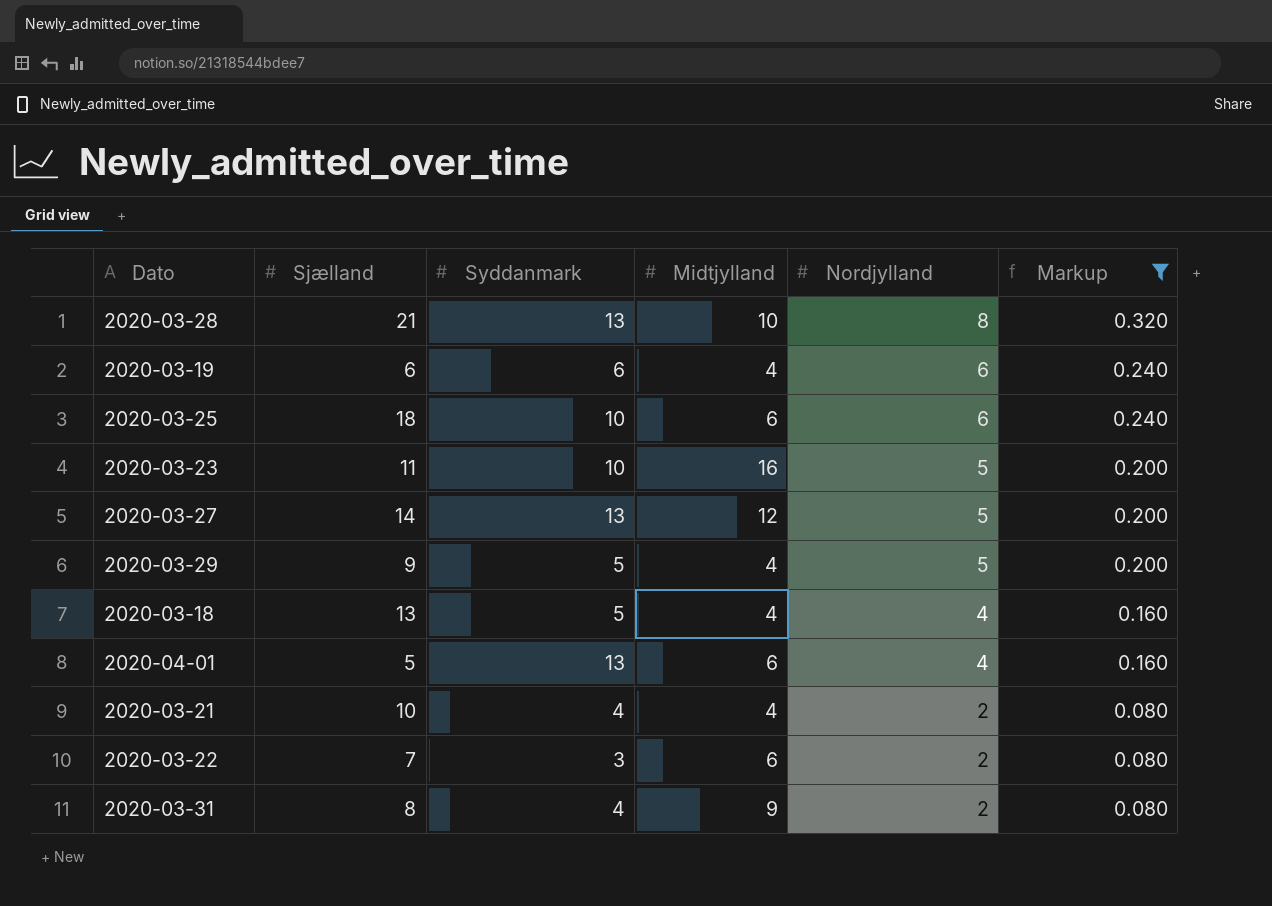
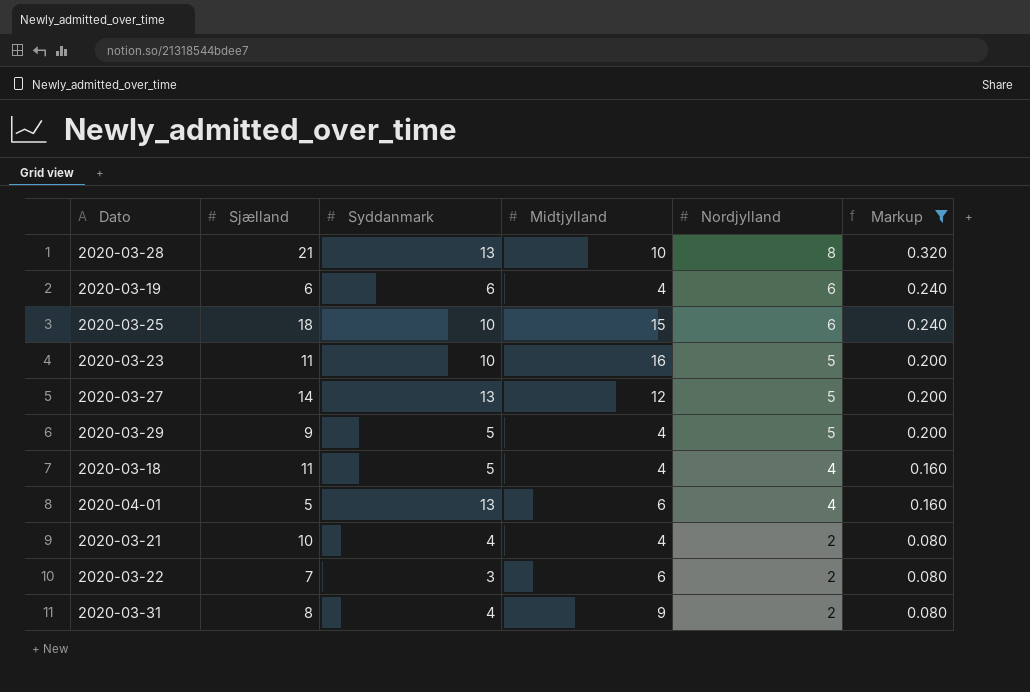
2020-03-25 | Midtjylland: 6 -> 15
2020-03-18 | Sjælland: 13 -> 11

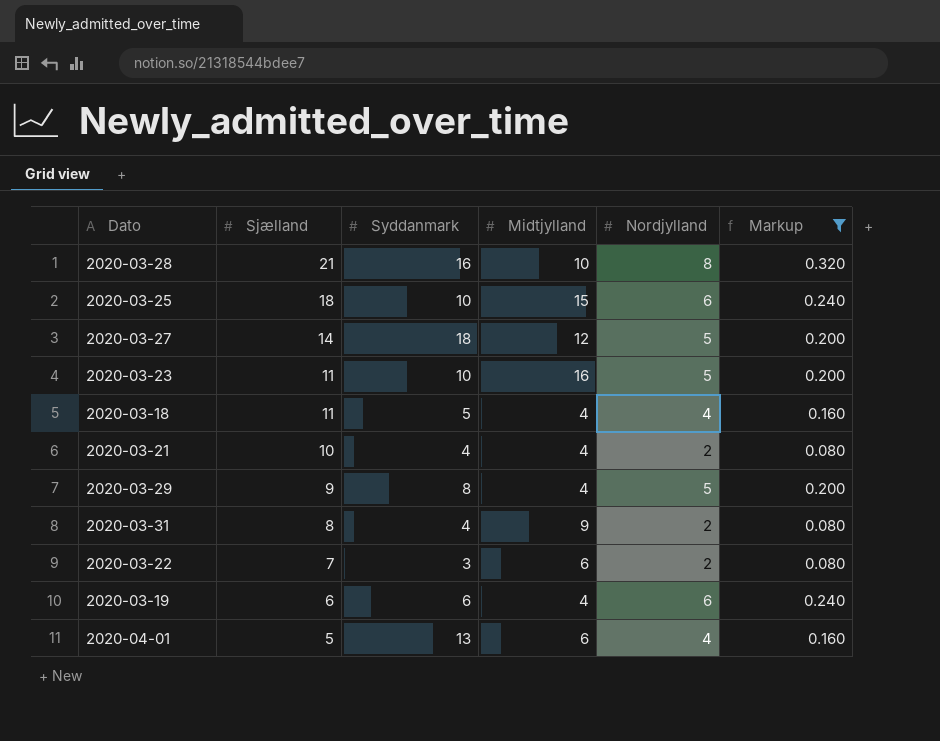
row order: Nordjylland descending -> Sjælland descending
2020-03-28 | Syddanmark: 13 -> 16
2020-03-27 | Syddanmark: 13 -> 18
2020-03-29 | Syddanmark: 5 -> 8

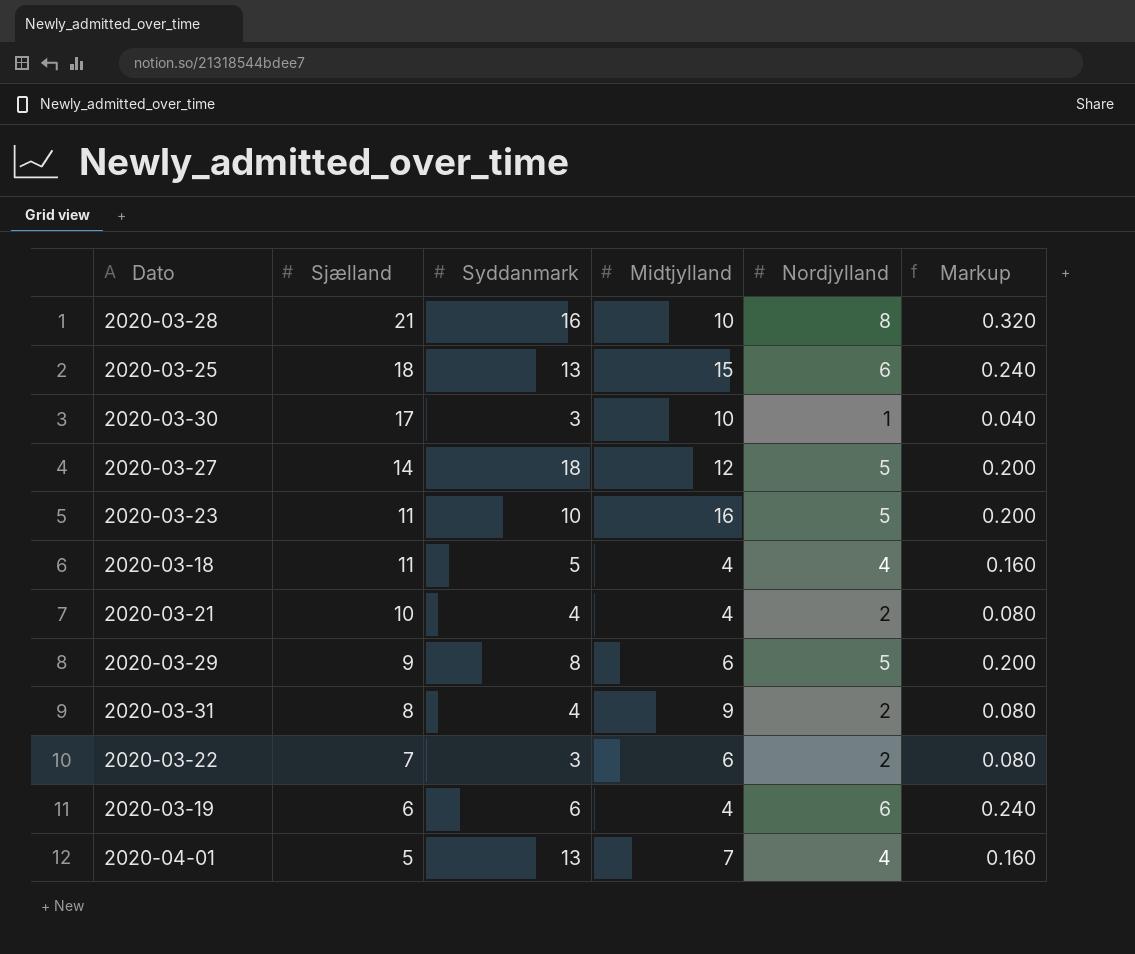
filter: Markup != 0.040 -> none
2020-03-25 | Syddanmark: 10 -> 13
2020-03-29 | Midtjylland: 4 -> 6
2020-04-01 | Midtjylland: 6 -> 7

